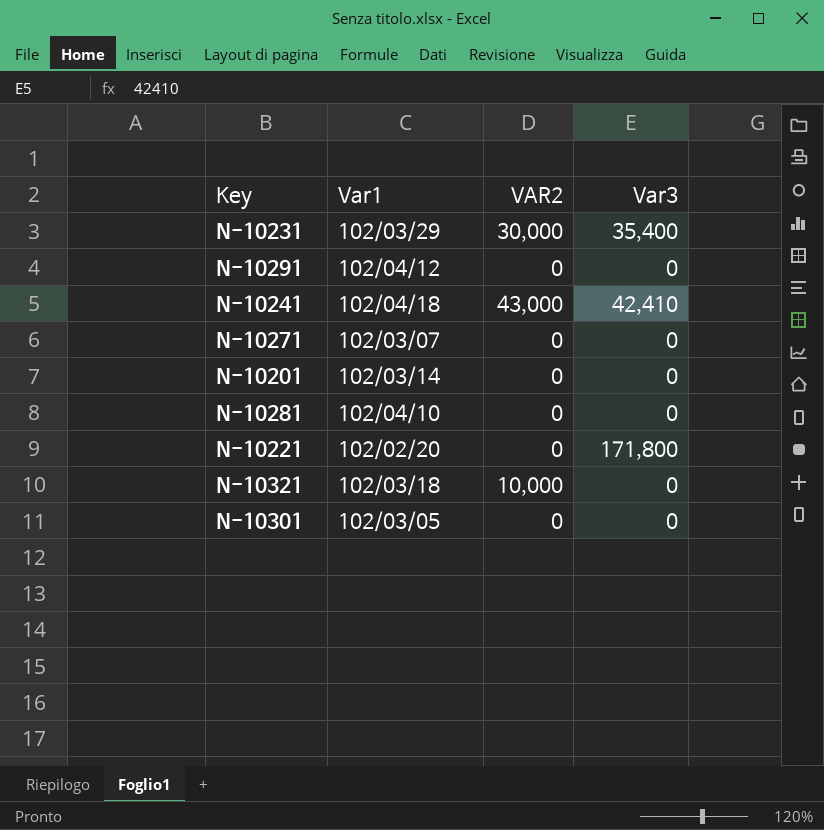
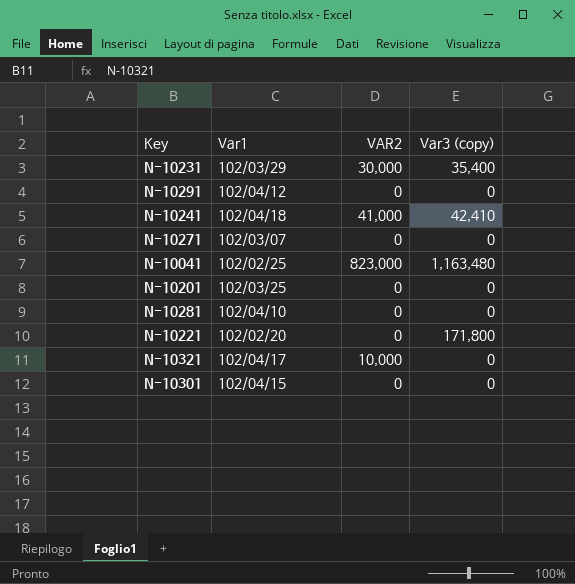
column name: Var3 -> Var3 (copy)
N-10241 | VAR2: 43,000 -> 41,000
row N-10041: none -> 102/02/25 | 823,000 | 1,163,480
N-10201 | Var1: 102/03/14 -> 102/03/25
N-10321 | Var1: 102/03/18 -> 102/04/17
N-10301 | Var1: 102/03/05 -> 102/04/15

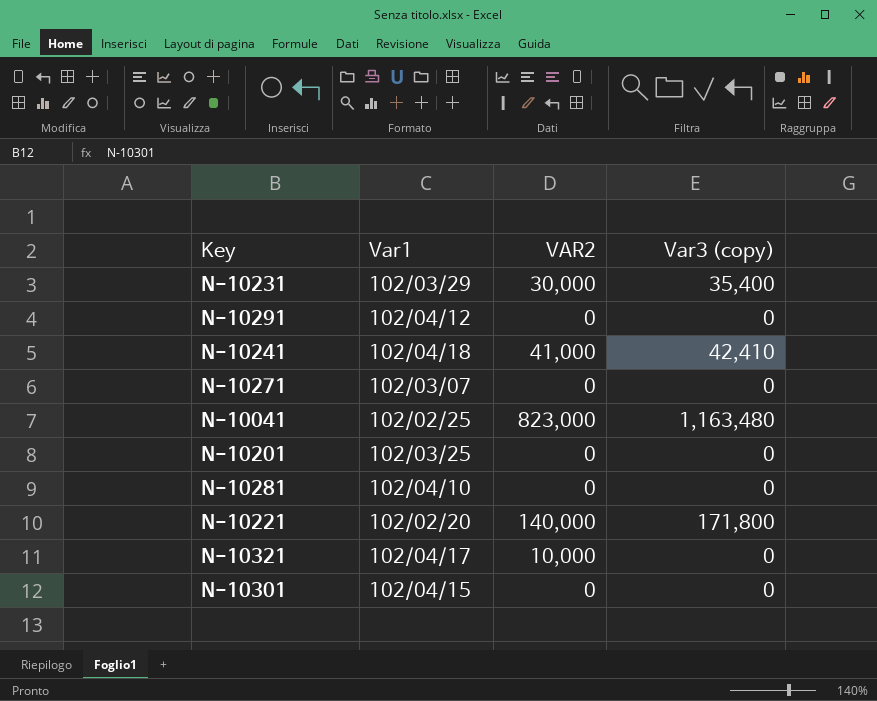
N-10221 | VAR2: 0 -> 140,000

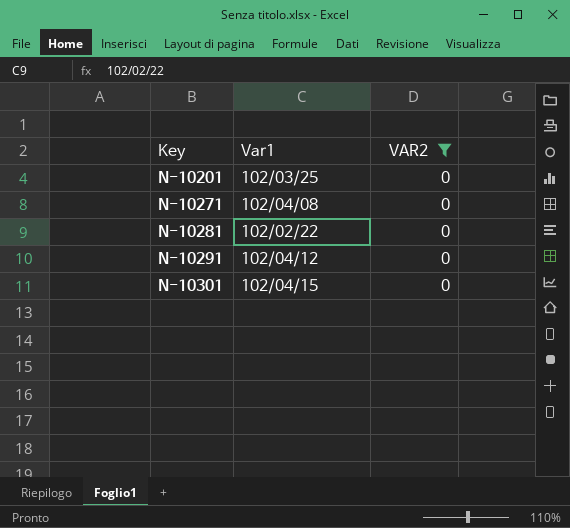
filter: none -> VAR2 = 0
row order: none -> Key ascending
column Var3 (copy) | position: 4 -> none
N-10271 | Var1: 102/03/07 -> 102/04/08
N-10281 | Var1: 102/04/10 -> 102/02/22

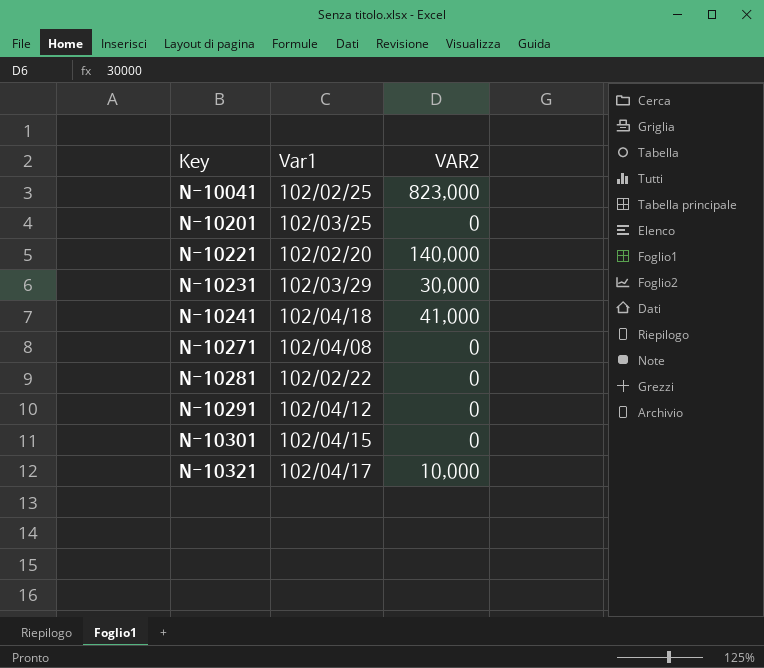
filter: VAR2 = 0 -> none

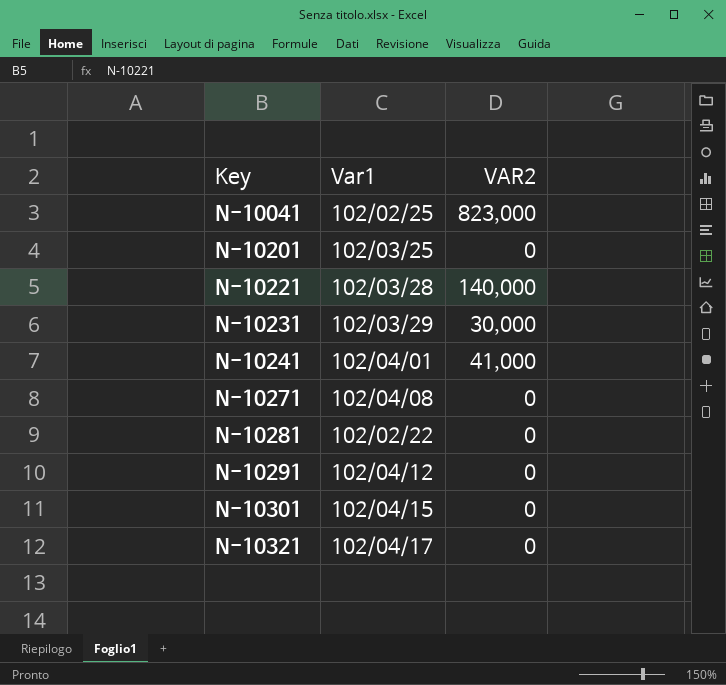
N-10221 | Var1: 102/02/20 -> 102/03/28
N-10241 | Var1: 102/04/18 -> 102/04/01
N-10321 | VAR2: 10,000 -> 0

